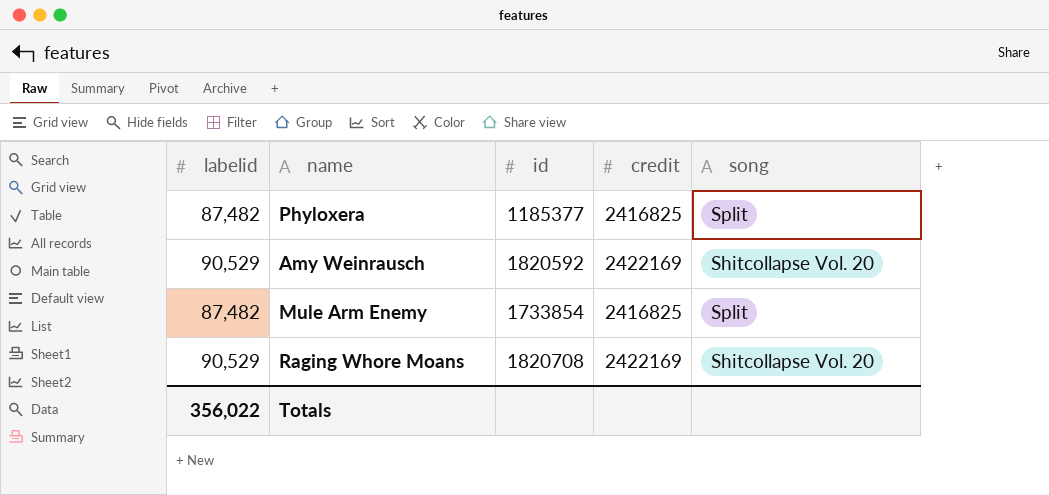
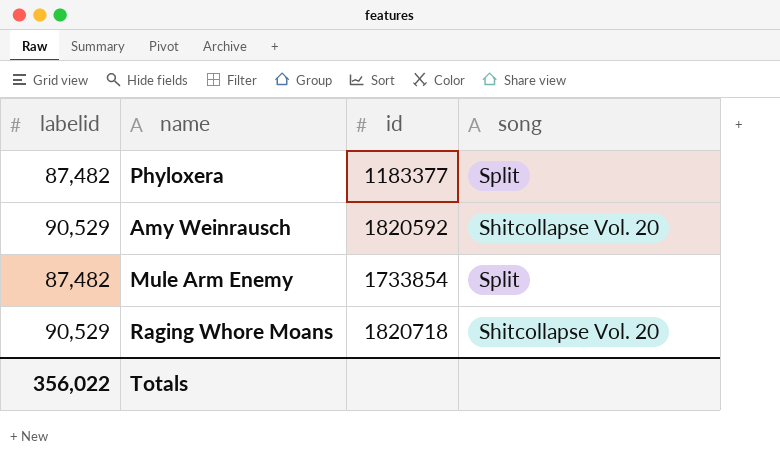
column credit | position: 4 -> none
Phyloxera | id: 1185377 -> 1183377
Raging Whore Moans | id: 1820708 -> 1820718

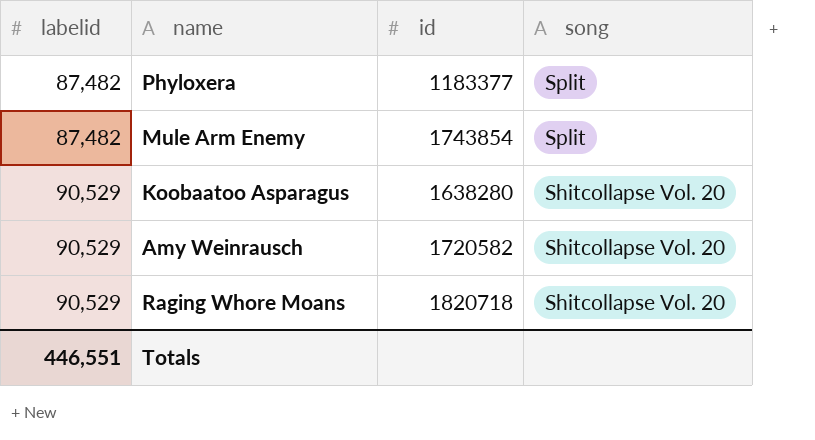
row order: none -> labelid ascending
Mule Arm Enemy | id: 1733854 -> 1743854
row Koobaatoo Asparagus: none -> 90,529 | 1638280 | Shitcollapse Vol. 20
Amy Weinrausch | id: 1820592 -> 1720582
Totals | labelid: 356,022 -> 446,551

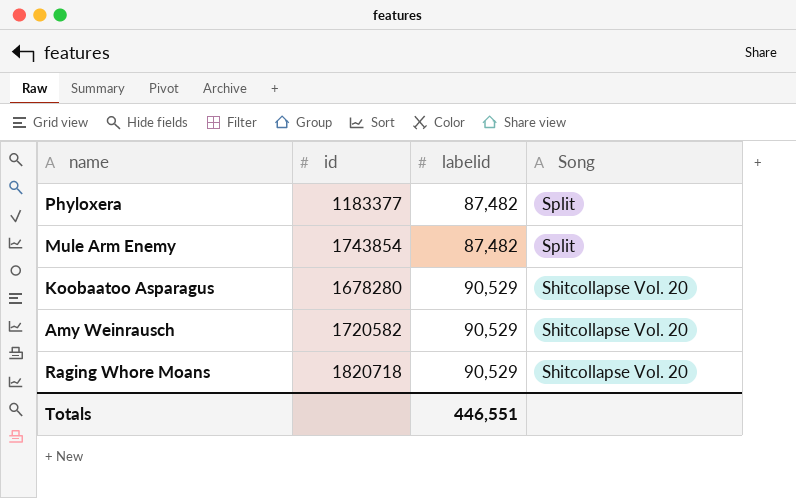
column labelid | position: 1 -> 3
column name: song -> Song
Koobaatoo Asparagus | id: 1638280 -> 1678280

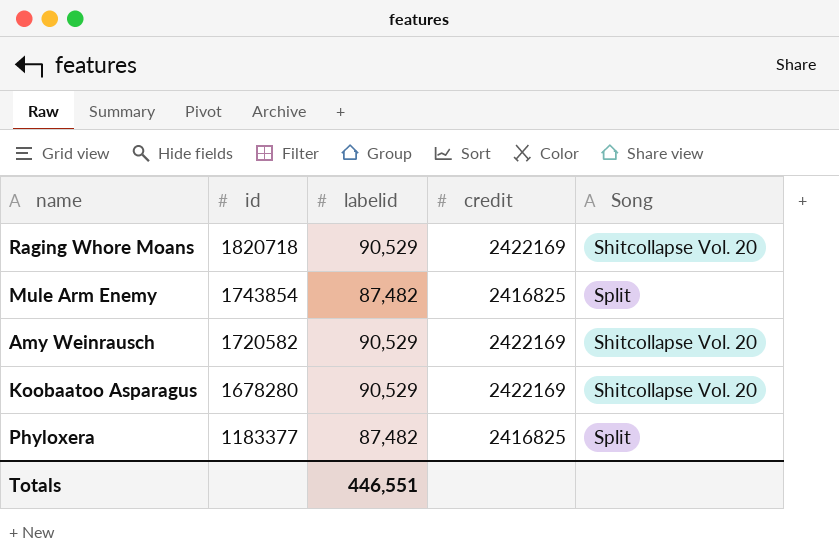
row order: labelid ascending -> id descending
column credit | position: none -> 4

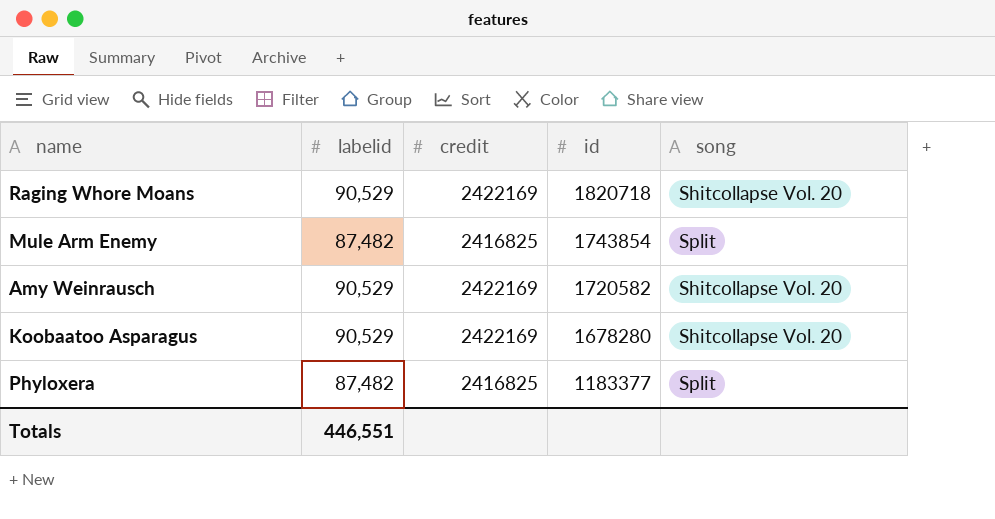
column id | position: 2 -> 4
column name: Song -> song

